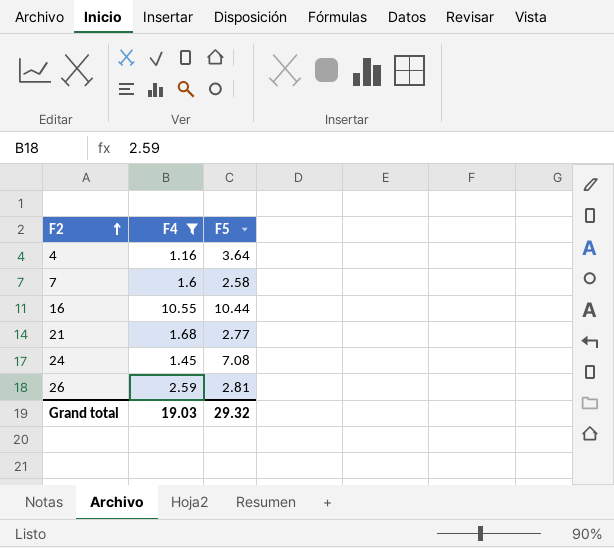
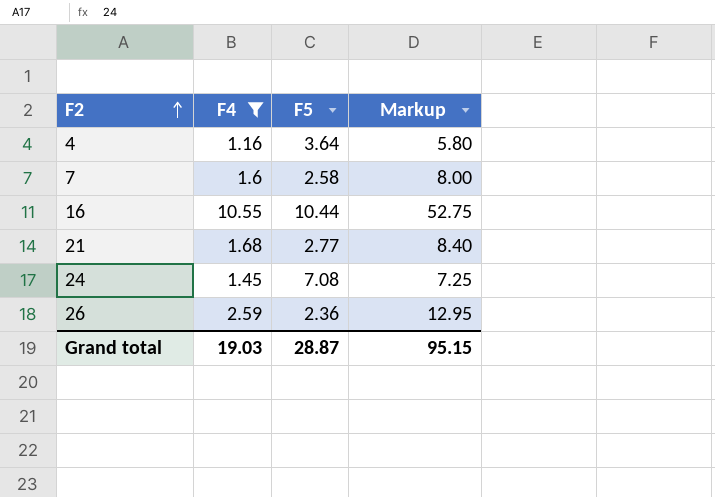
column Markup | formula: none -> [F4] * 5
26 | F5: 2.81 -> 2.36
Grand total | F5: 29.32 -> 28.87

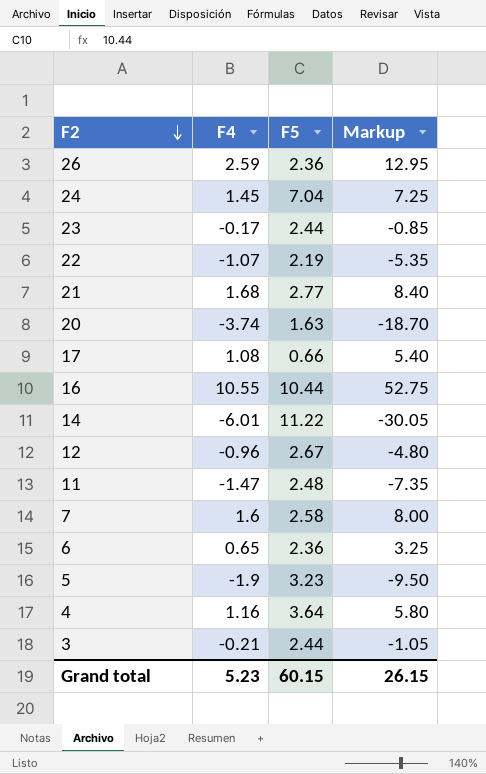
filter: F4 >= 1.16 -> none
row order: F2 ascending -> F2 descending
24 | F5: 7.08 -> 7.04
Grand total | F4: 19.03 -> 5.23
Grand total | F5: 28.87 -> 60.15
Grand total | Markup: 95.15 -> 26.15

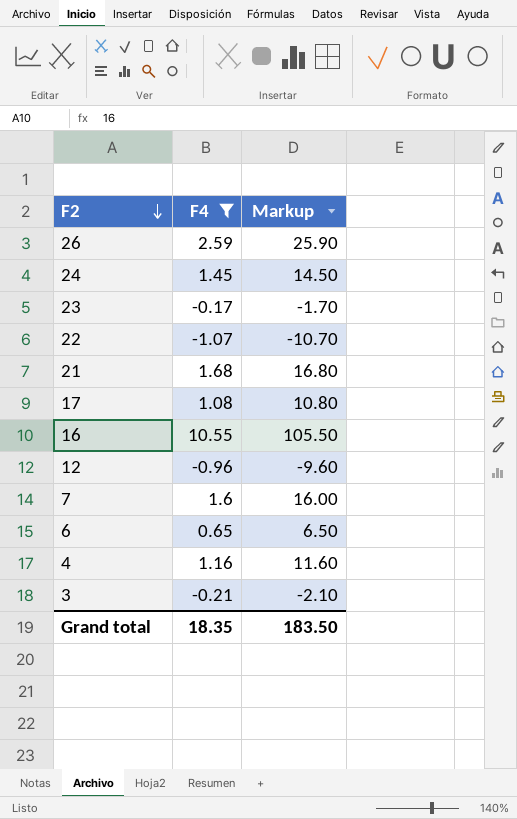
filter: none -> F4 >= -1.07
column F5 | position: 3 -> none
column Markup | formula: [F4] * 5 -> [F4] * 10
Grand total | F4: 5.23 -> 18.35
Grand total | Markup: 26.15 -> 183.50

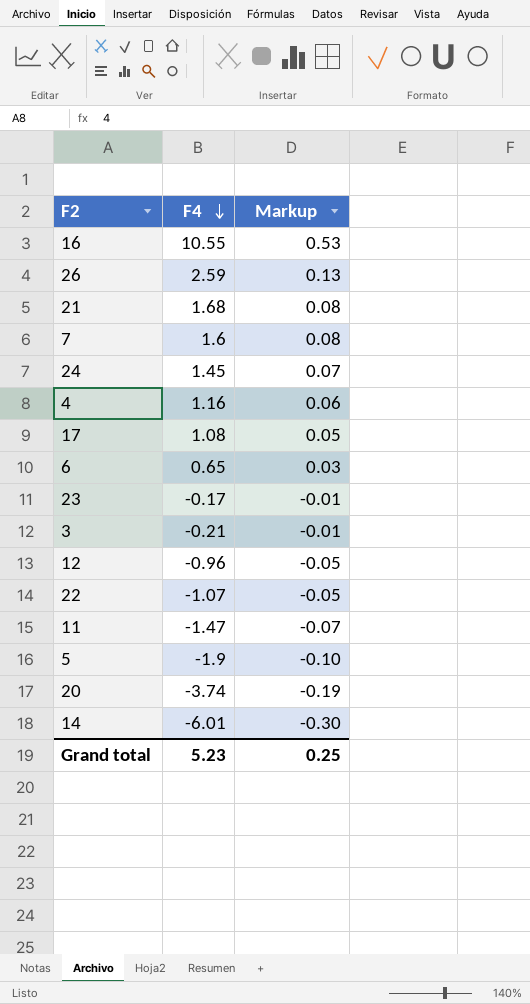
filter: F4 >= -1.07 -> none
row order: F2 descending -> F4 descending
column Markup | formula: [F4] * 10 -> [F4] * 0.05
Grand total | F4: 18.35 -> 5.23
Grand total | Markup: 183.50 -> 0.25

